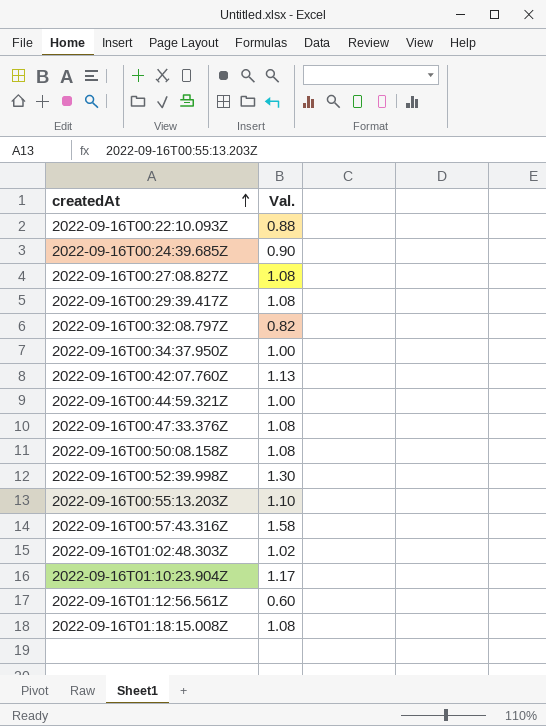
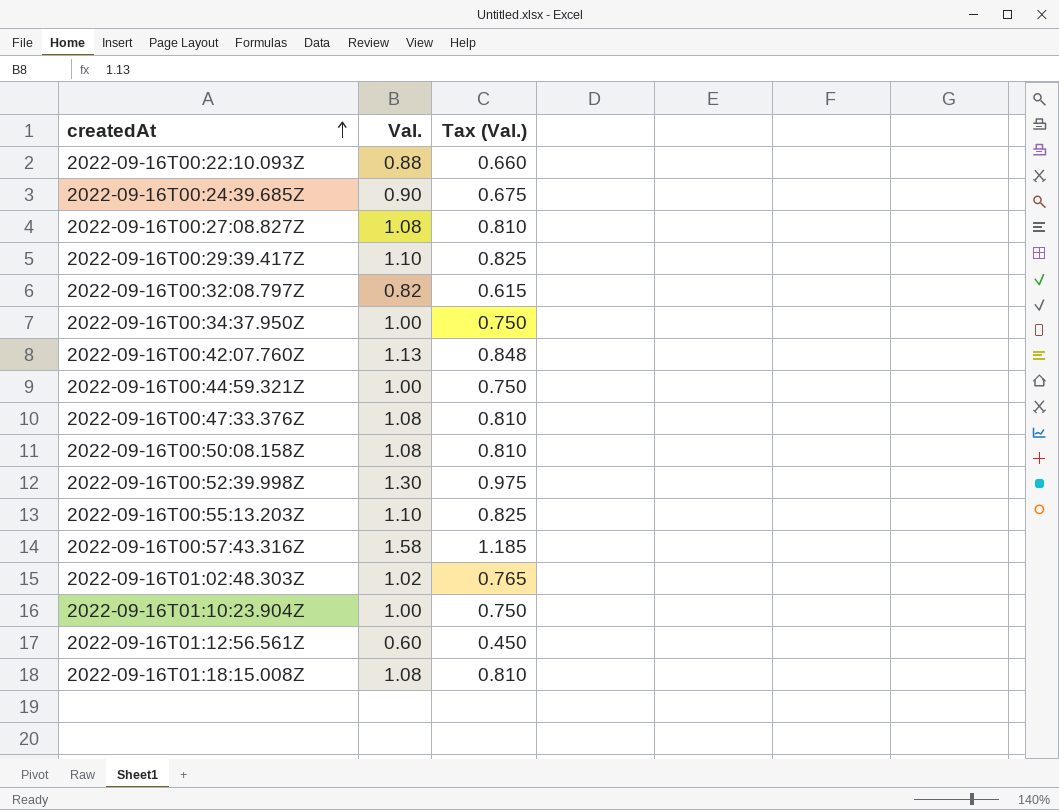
column Tax (Val.) | formula: none -> [Val.] * 0.75
2022-09-16T00:29:39.417Z | Val.: 1.08 -> 1.10
2022-09-16T01:10:23.904Z | Val.: 1.17 -> 1.00

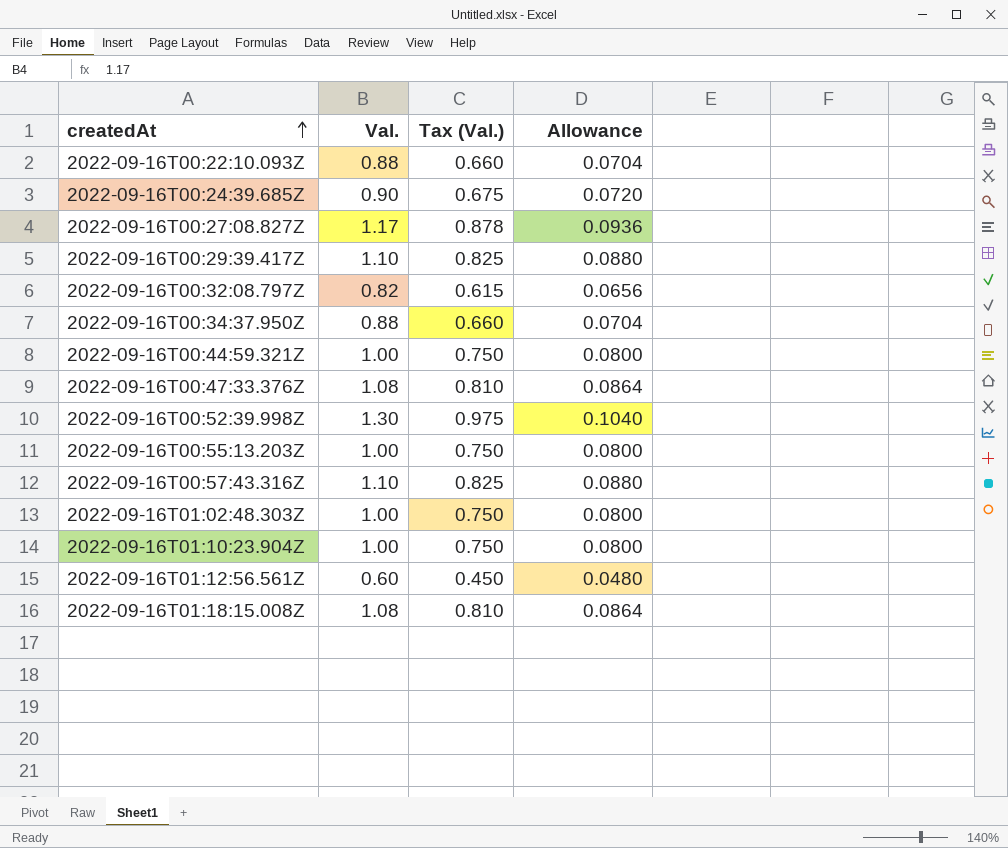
column Allowance | formula: none -> [Val.] * 0.08
row 2022-09-16T00:42:07.760Z: 1.13 | 0.848 -> none
row 2022-09-16T00:50:08.158Z: 1.08 | 0.810 -> none
2022-09-16T00:27:08.827Z | Val.: 1.08 -> 1.17
2022-09-16T00:27:08.827Z | Tax (Val.): 0.810 -> 0.878
2022-09-16T00:34:37.950Z | Val.: 1.00 -> 0.88
2022-09-16T00:34:37.950Z | Tax (Val.): 0.750 -> 0.660
2022-09-16T00:55:13.203Z | Val.: 1.10 -> 1.00
2022-09-16T00:55:13.203Z | Tax (Val.): 0.825 -> 0.750
2022-09-16T00:57:43.316Z | Val.: 1.58 -> 1.10
2022-09-16T00:57:43.316Z | Tax (Val.): 1.185 -> 0.825
2022-09-16T01:02:48.303Z | Val.: 1.02 -> 1.00
2022-09-16T01:02:48.303Z | Tax (Val.): 0.765 -> 0.750

